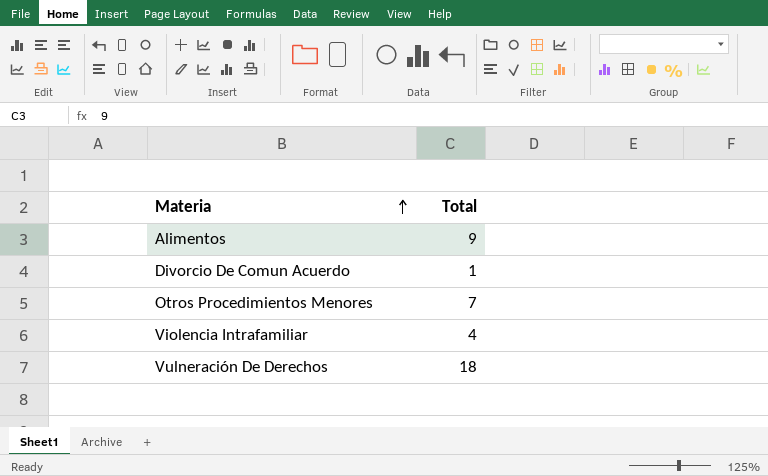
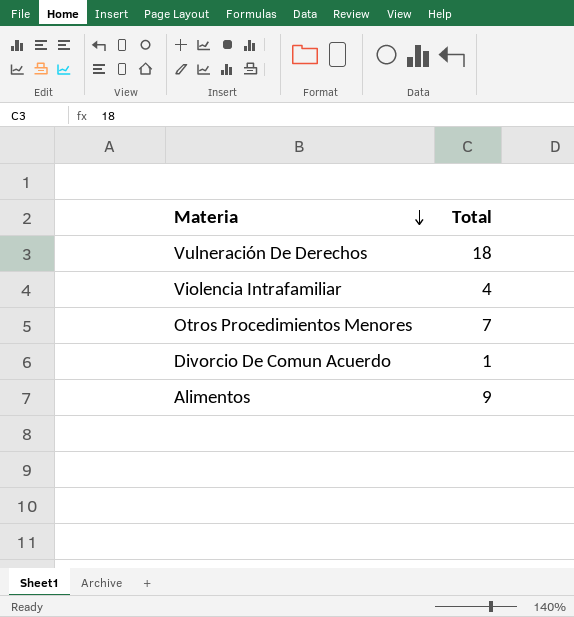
row order: Materia ascending -> Materia descending

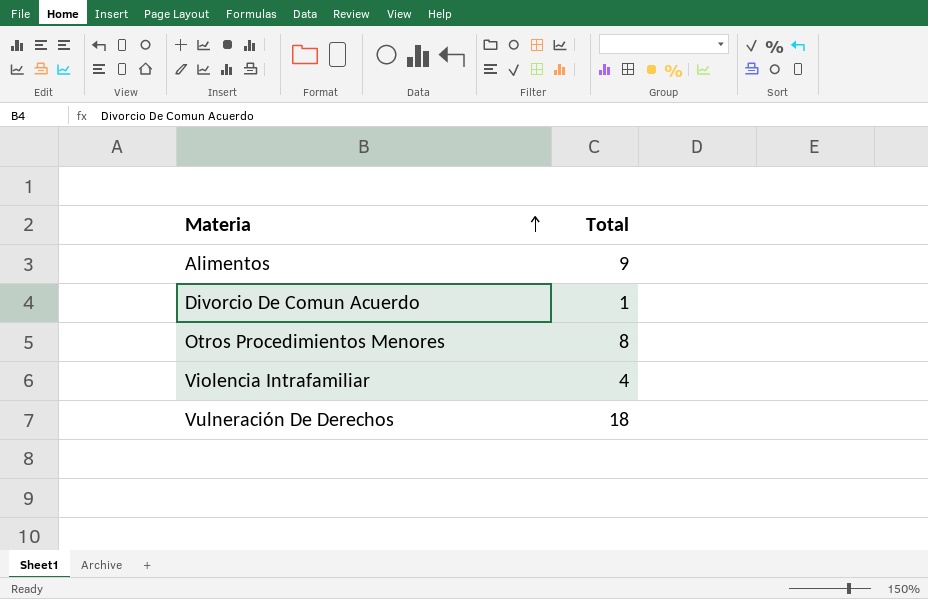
row order: Materia descending -> Materia ascending
Otros Procedimientos Menores | Total: 7 -> 8

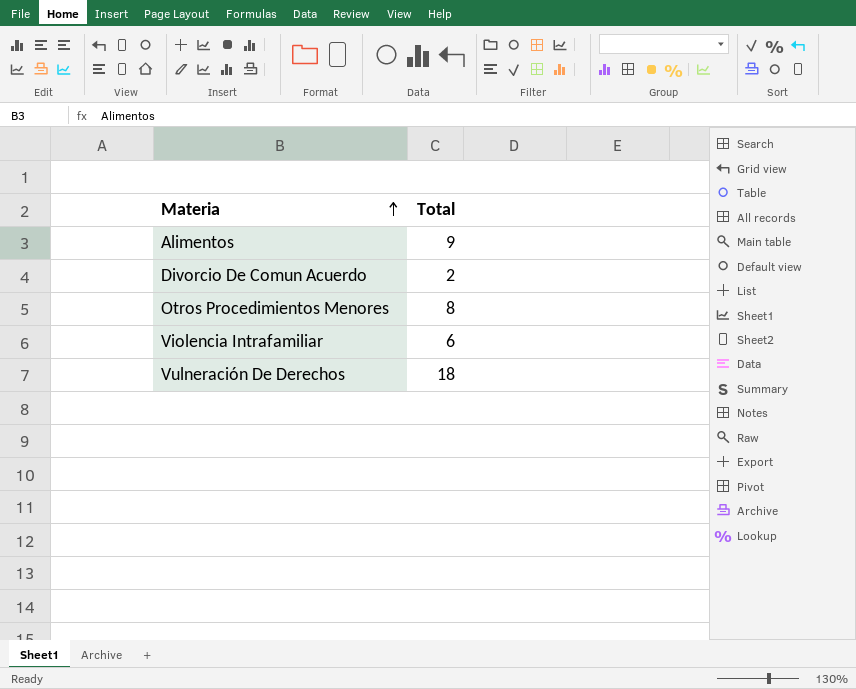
Divorcio De Comun Acuerdo | Total: 1 -> 2
Violencia Intrafamiliar | Total: 4 -> 6

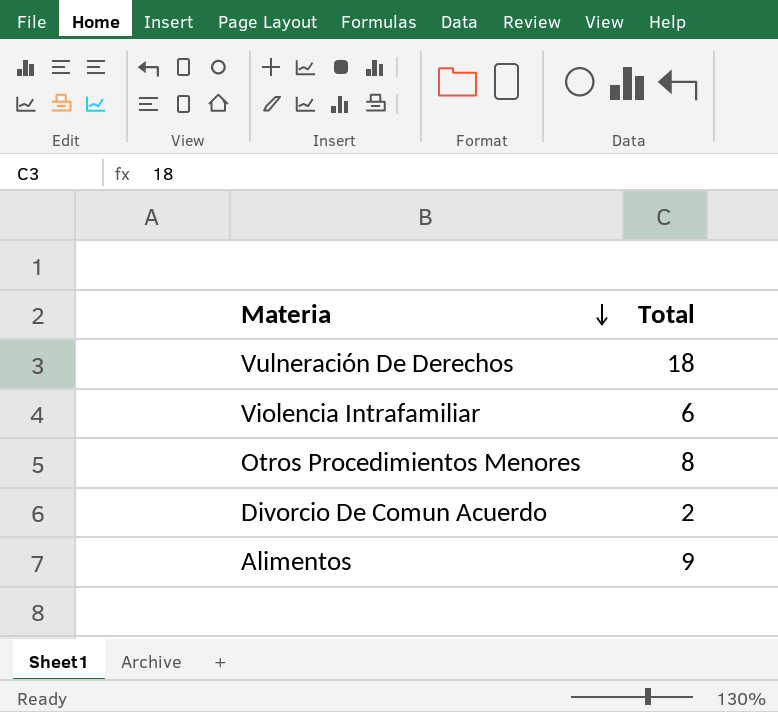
row order: Materia ascending -> Materia descending

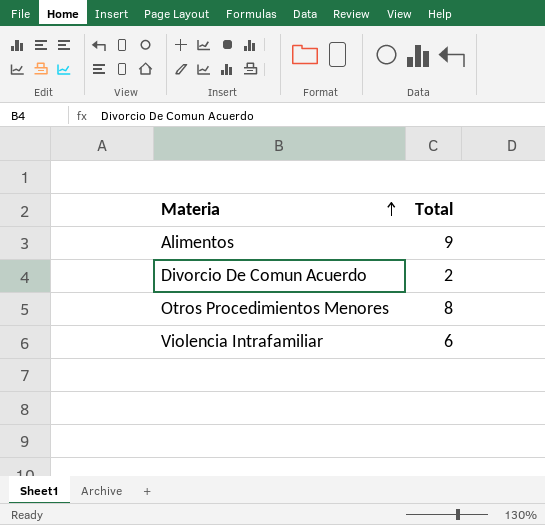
row order: Materia descending -> Materia ascending
row Vulneración De Derechos: 18 -> none

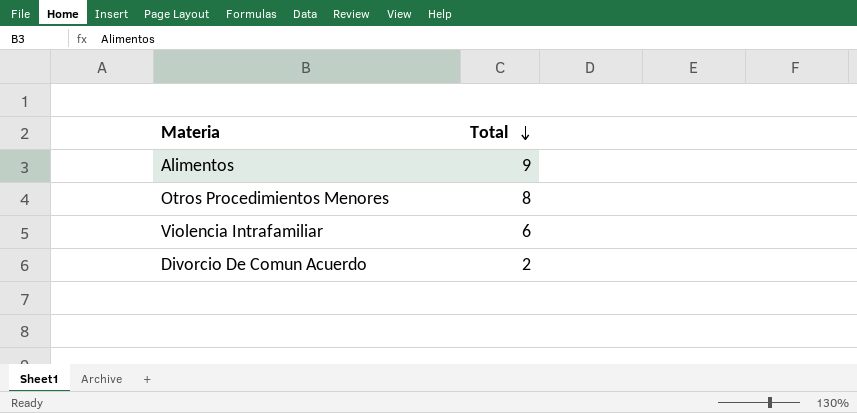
row order: Materia ascending -> Total descending

